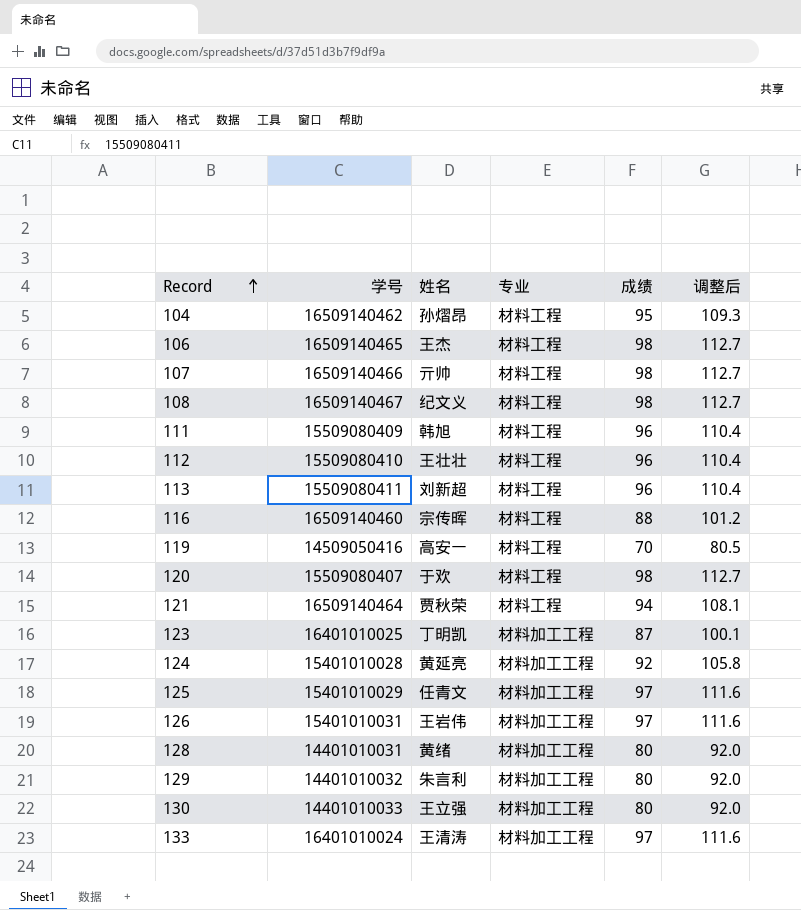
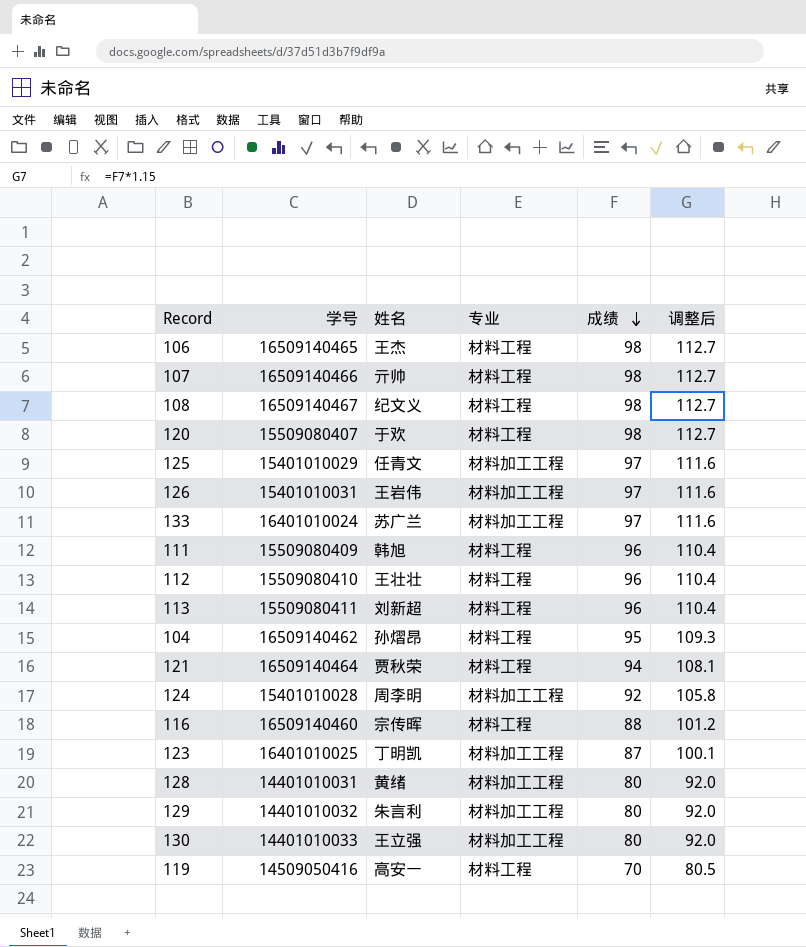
row order: Record ascending -> 成绩 descending
133 | 姓名: 王清涛 -> 苏广兰
124 | 姓名: 黄延亮 -> 周李明

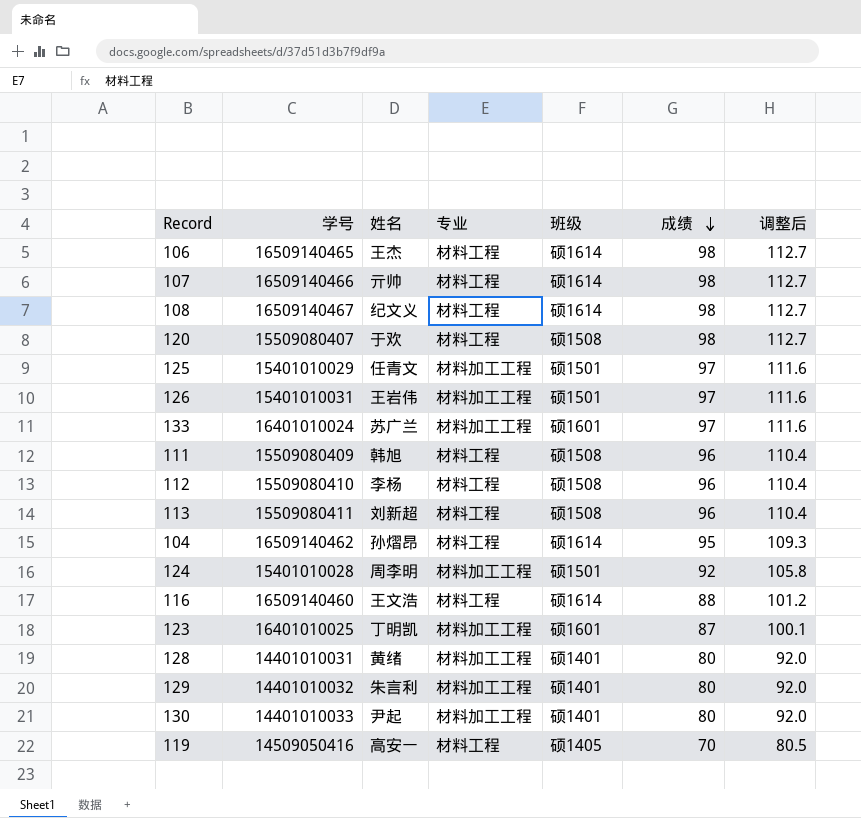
column 班级 | position: none -> 5
row 121: 16509140464 | 贾秋荣 | 材料工程 | 94 | 108.1 -> none
112 | 姓名: 王壮壮 -> 李杨
116 | 姓名: 宗传晖 -> 王文浩
130 | 姓名: 王立强 -> 尹起

